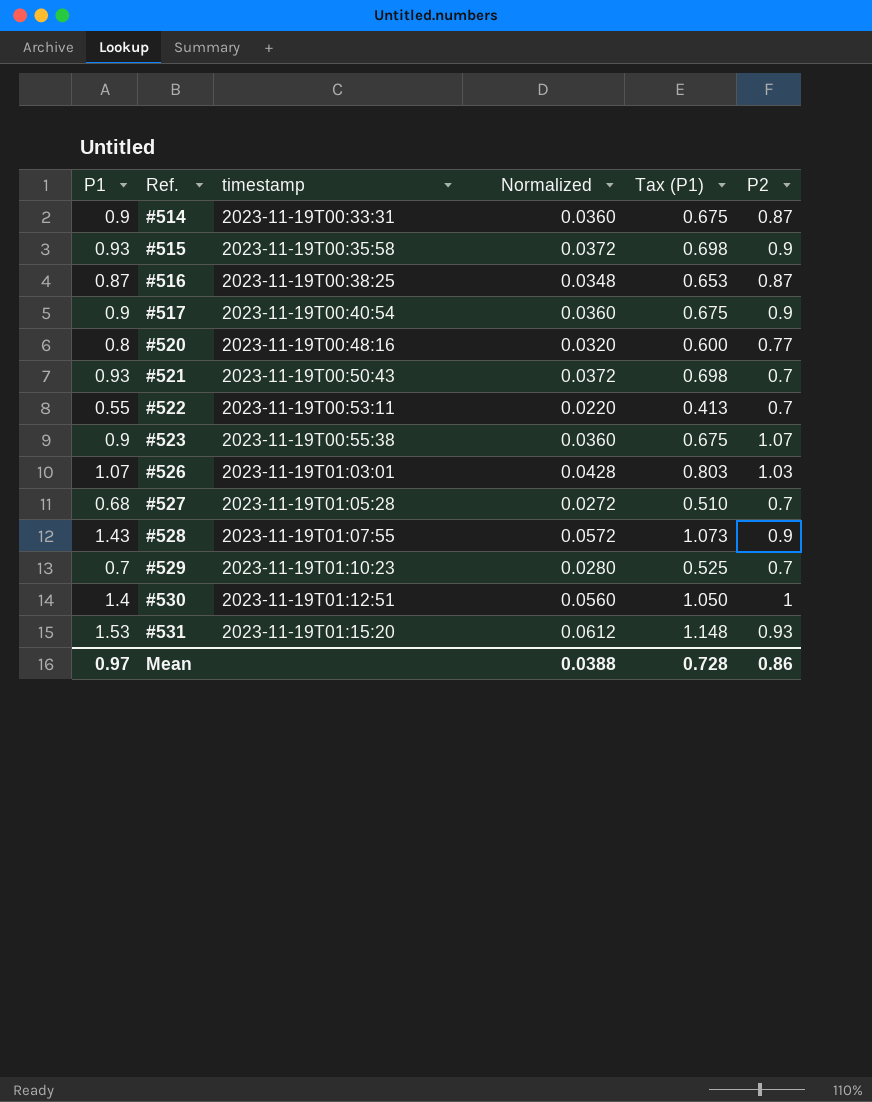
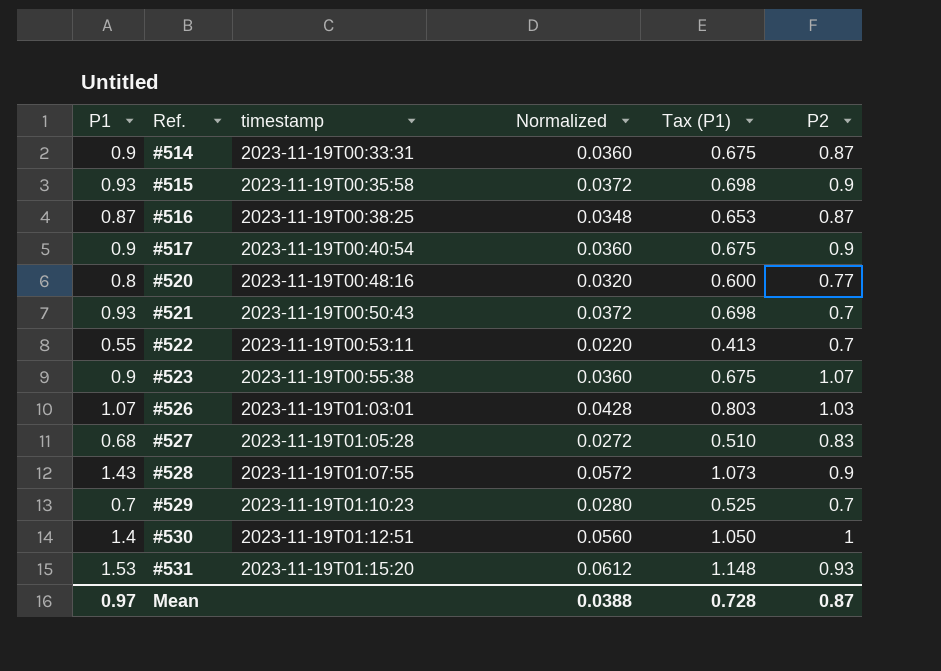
#527 | P2: 0.7 -> 0.83
Mean | P2: 0.86 -> 0.87

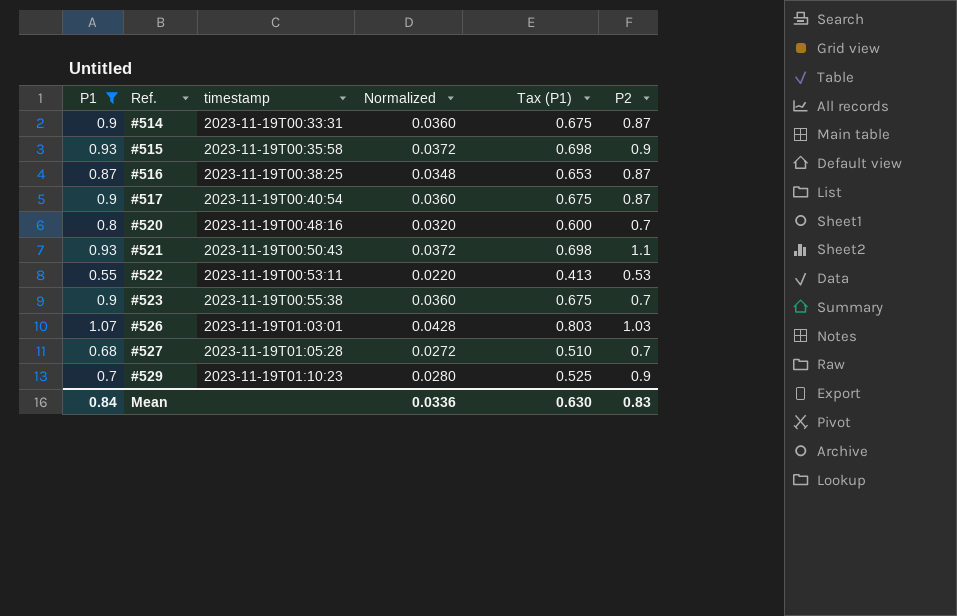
filter: none -> P1 <= 1.07
#517 | P2: 0.9 -> 0.87
#520 | P2: 0.77 -> 0.7
#521 | P2: 0.7 -> 1.1
#522 | P2: 0.7 -> 0.53
#523 | P2: 1.07 -> 0.7
#527 | P2: 0.83 -> 0.7
#529 | P2: 0.7 -> 0.9
Mean | P1: 0.97 -> 0.84
Mean | Normalized: 0.0388 -> 0.0336
Mean | Tax (P1): 0.728 -> 0.630
Mean | P2: 0.87 -> 0.83

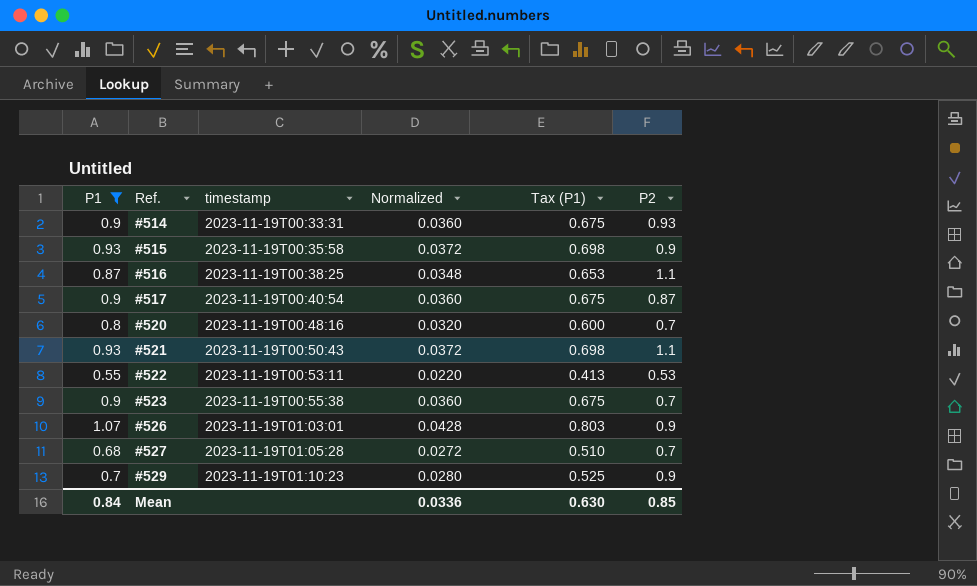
#514 | P2: 0.87 -> 0.93
#516 | P2: 0.87 -> 1.1
#526 | P2: 1.03 -> 0.9
Mean | P2: 0.83 -> 0.85

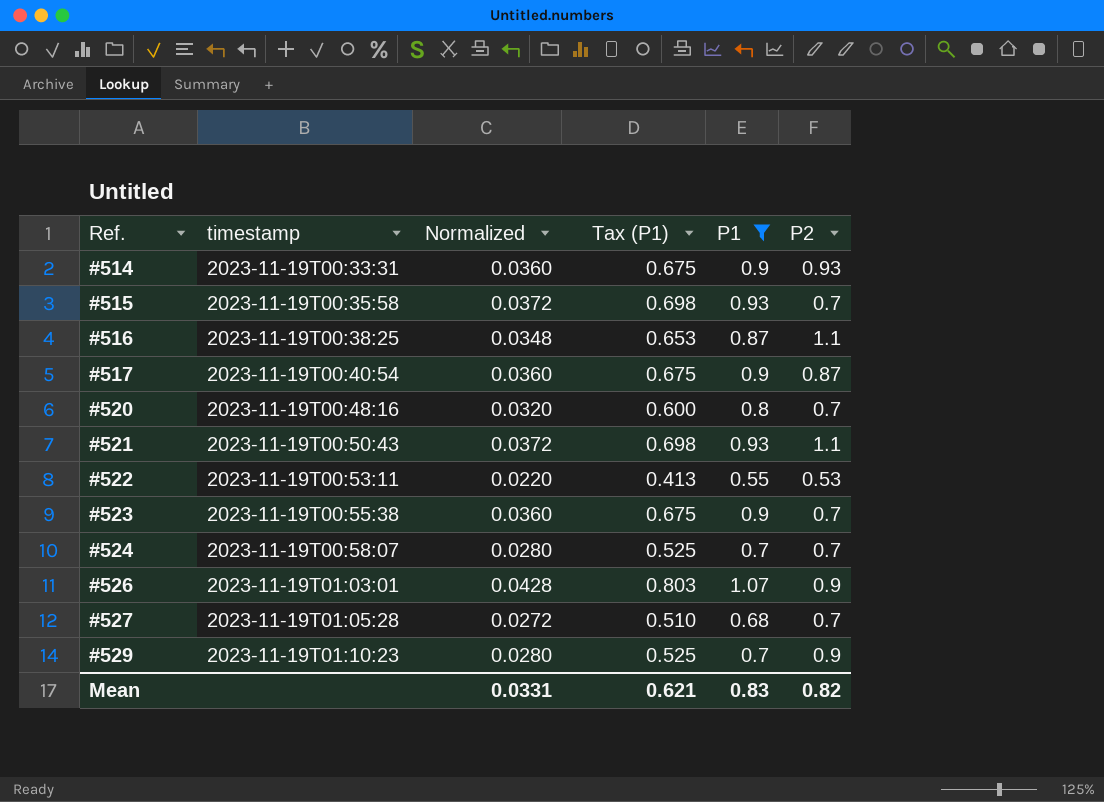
column P1 | position: 1 -> 5
#515 | P2: 0.9 -> 0.7
row #524: none -> 2023-11-19T00:58:07 | 0.0280 | 0.525 | 0.7 | 0.7
Mean | Normalized: 0.0336 -> 0.0331
Mean | Tax (P1): 0.630 -> 0.621
Mean | P1: 0.84 -> 0.83
Mean | P2: 0.85 -> 0.82

